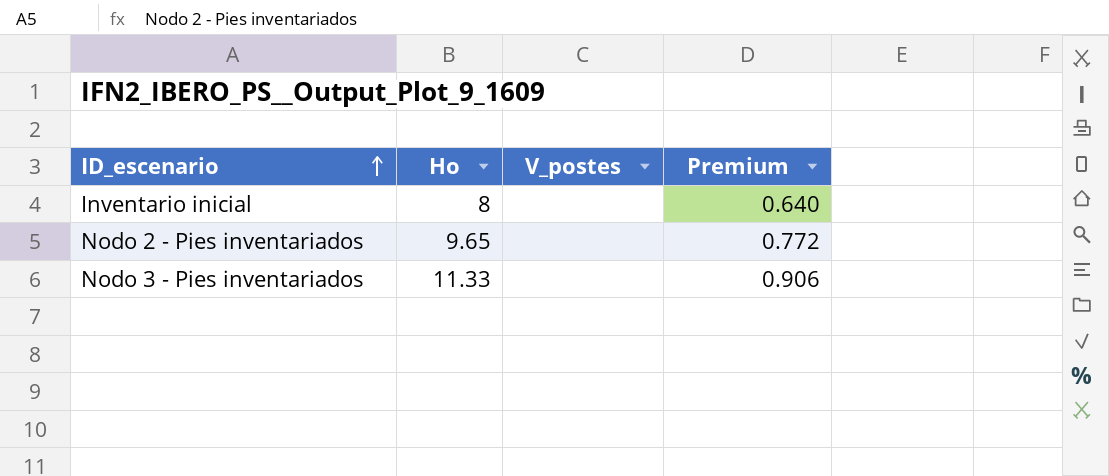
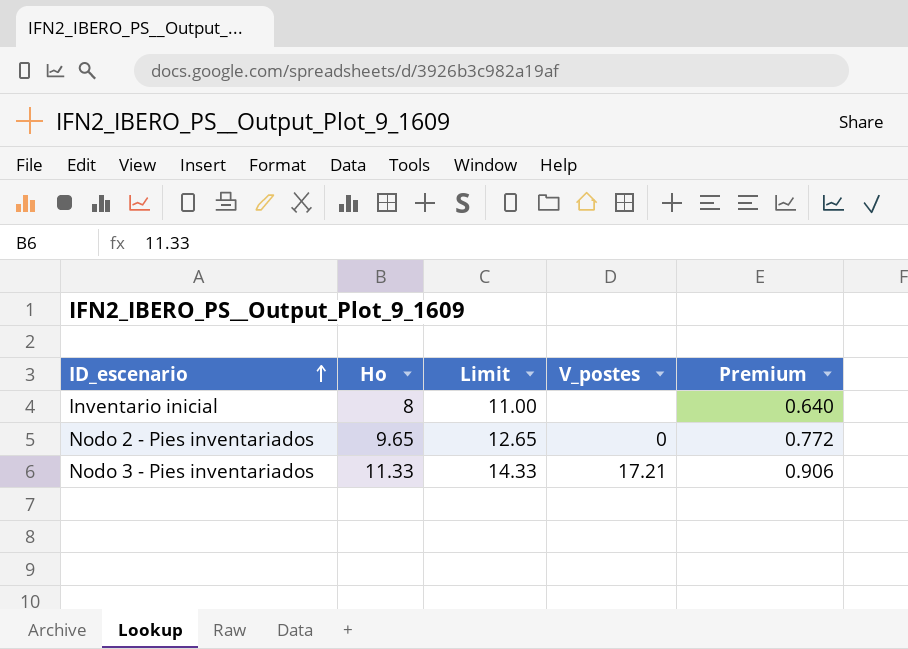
column Limit | formula: none -> [Ho] + 3
Nodo 2 - Pies inventariados | V_postes: none -> 0
Nodo 3 - Pies inventariados | V_postes: none -> 17.21

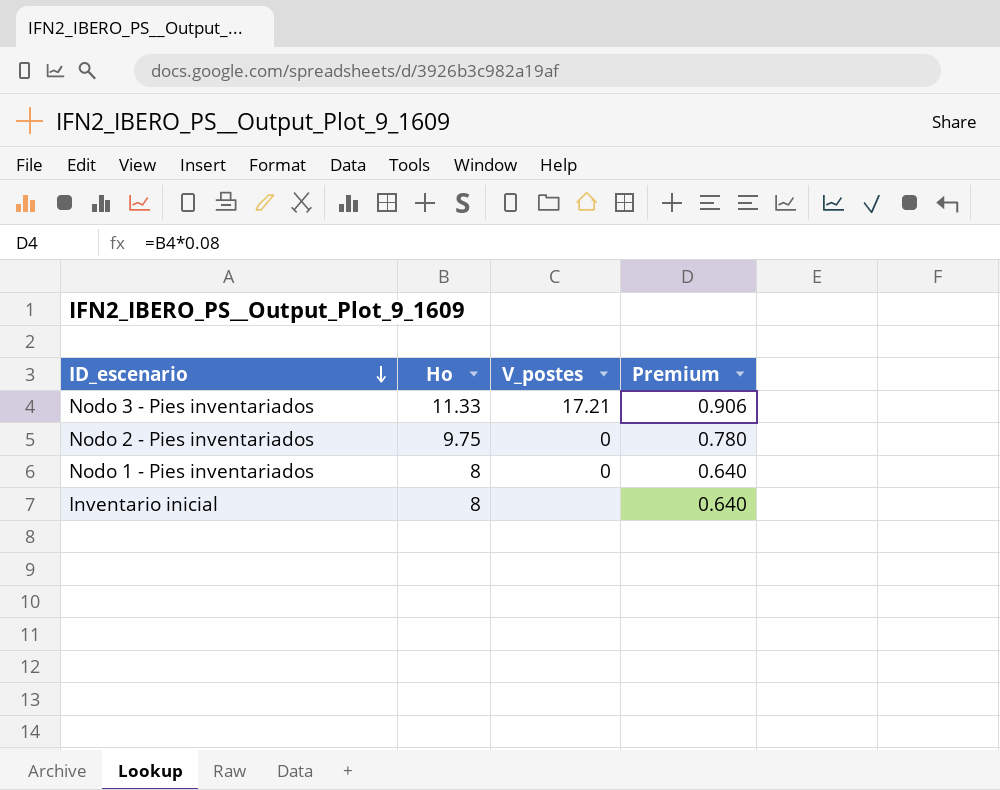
row order: ID_escenario ascending -> ID_escenario descending
column Limit | formula: [Ho] + 3 -> none
Nodo 2 - Pies inventariados | Ho: 9.65 -> 9.75
Nodo 2 - Pies inventariados | Premium: 0.772 -> 0.780
row Nodo 1 - Pies inventariados: none -> 8 | 0 | 0.640

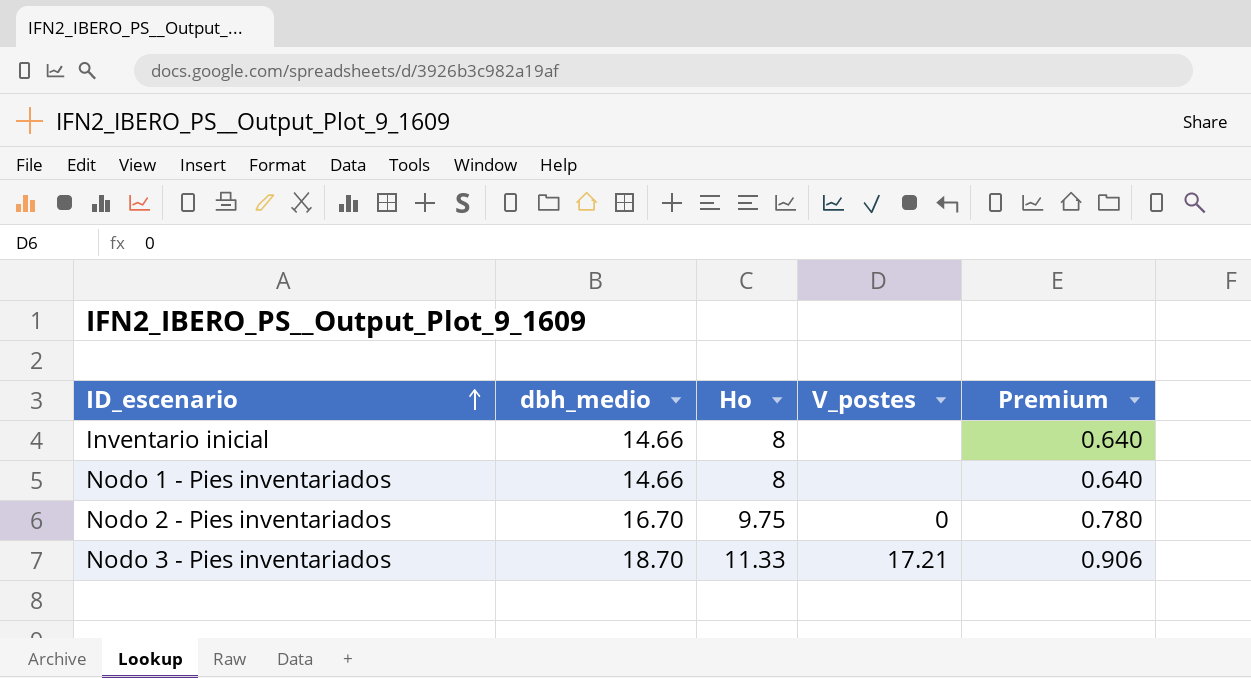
row order: ID_escenario descending -> ID_escenario ascending
column dbh_medio | position: none -> 2
Nodo 1 - Pies inventariados | V_postes: 0 -> none

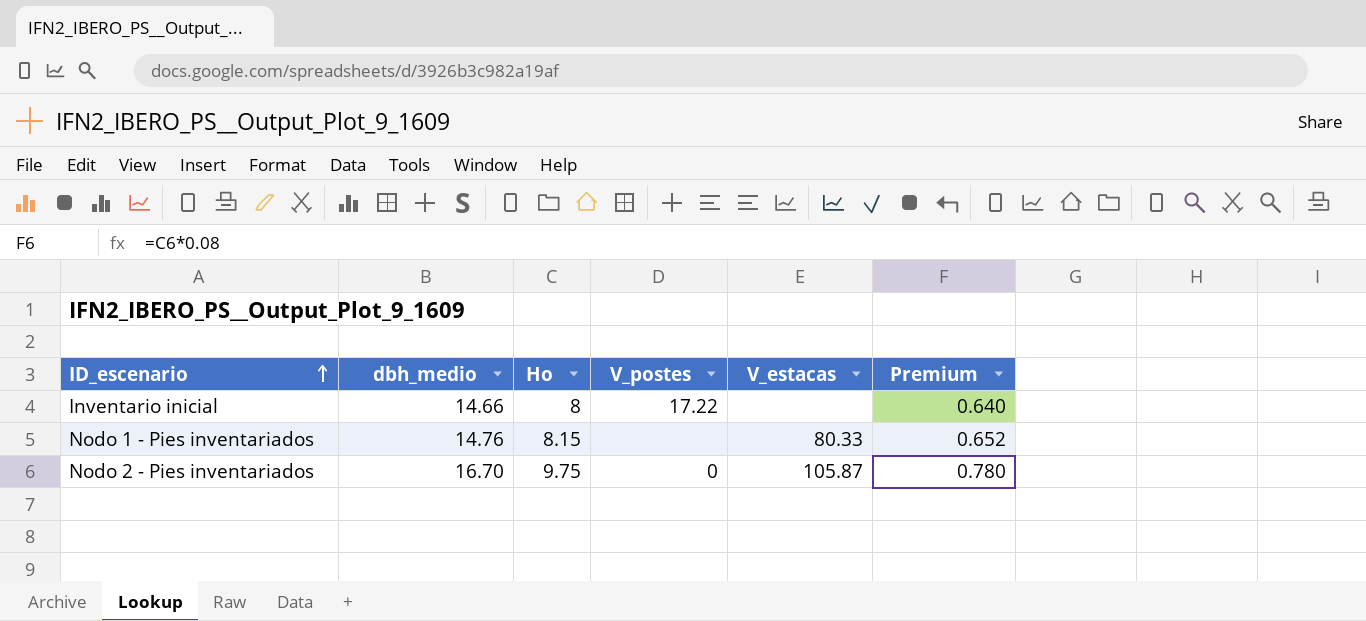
column V_estacas | position: none -> 5
row Nodo 3 - Pies inventariados: 18.70 | 11.33 | 17.21 | 0.906 -> none
Inventario inicial | V_postes: none -> 17.22
Nodo 1 - Pies inventariados | dbh_medio: 14.66 -> 14.76
Nodo 1 - Pies inventariados | Ho: 8 -> 8.15
Nodo 1 - Pies inventariados | Premium: 0.640 -> 0.652

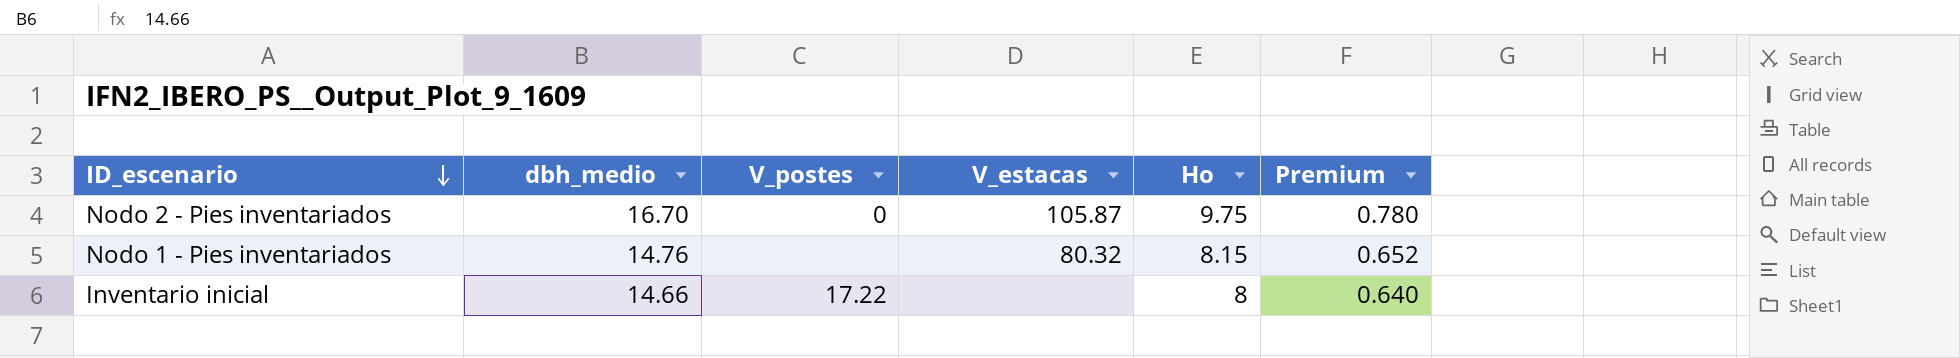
row order: ID_escenario ascending -> ID_escenario descending
column Ho | position: 3 -> 5
Nodo 1 - Pies inventariados | V_estacas: 80.33 -> 80.32

